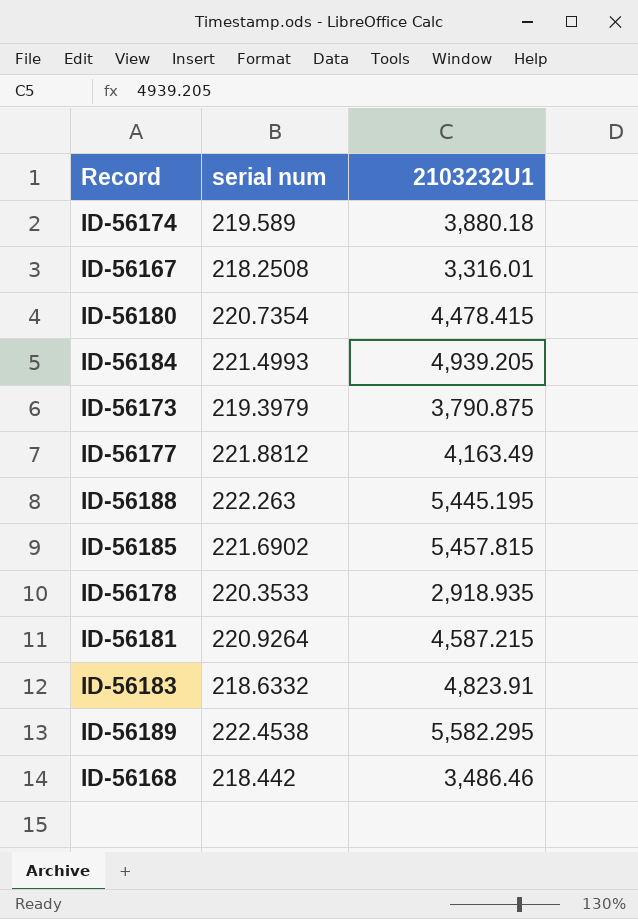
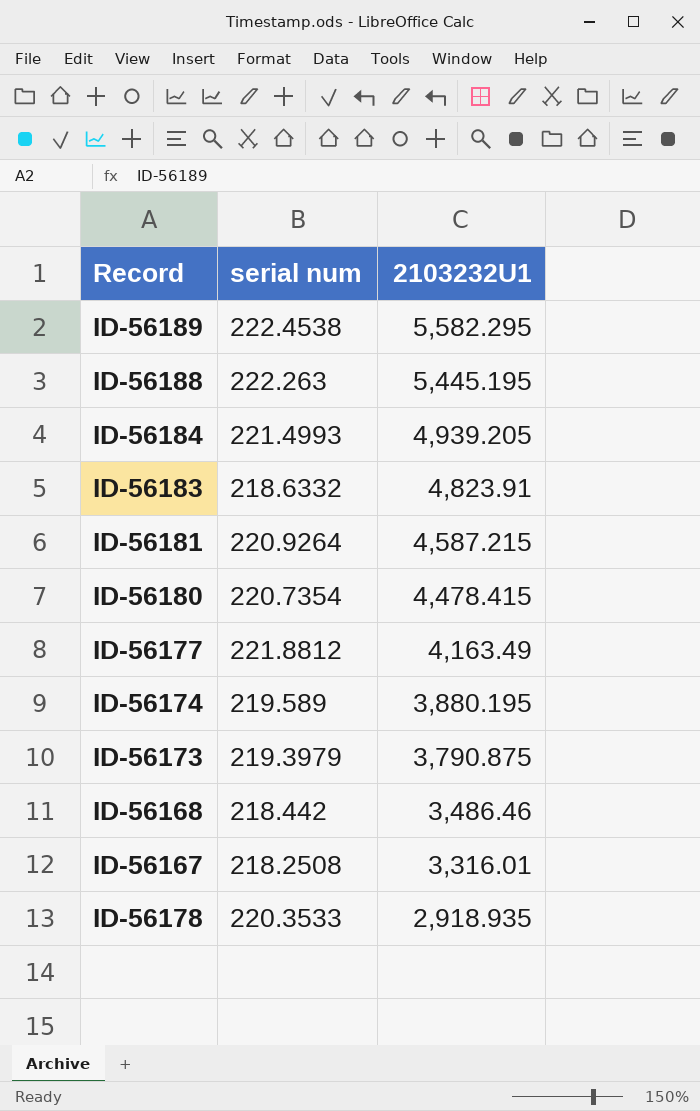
row order: none -> 2103232U1 descending
row ID-56185: 221.6902 | 5,457.815 -> none
ID-56174 | 2103232U1: 3,880.18 -> 3,880.195

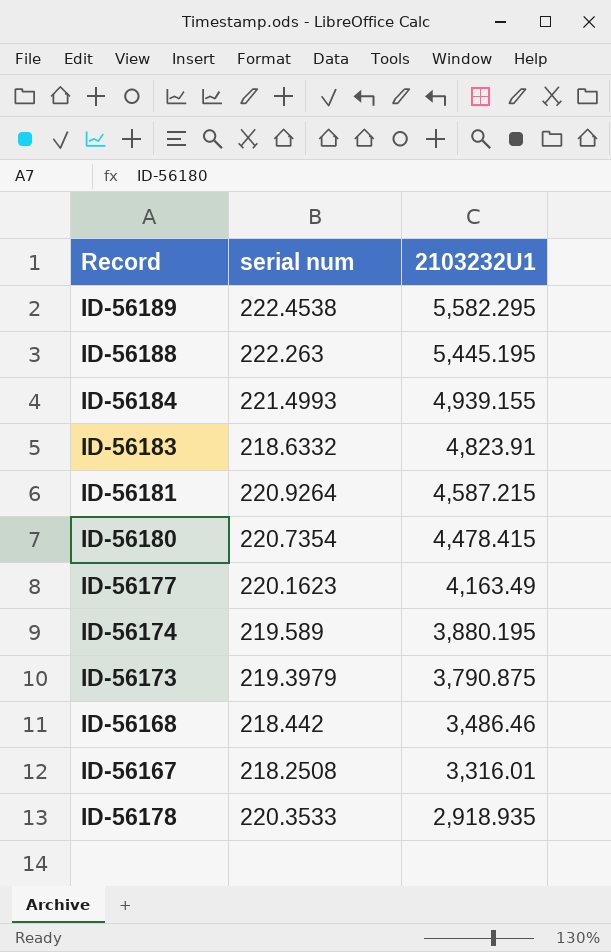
ID-56184 | 2103232U1: 4,939.205 -> 4,939.155
ID-56177 | serial num: 221.8812 -> 220.1623

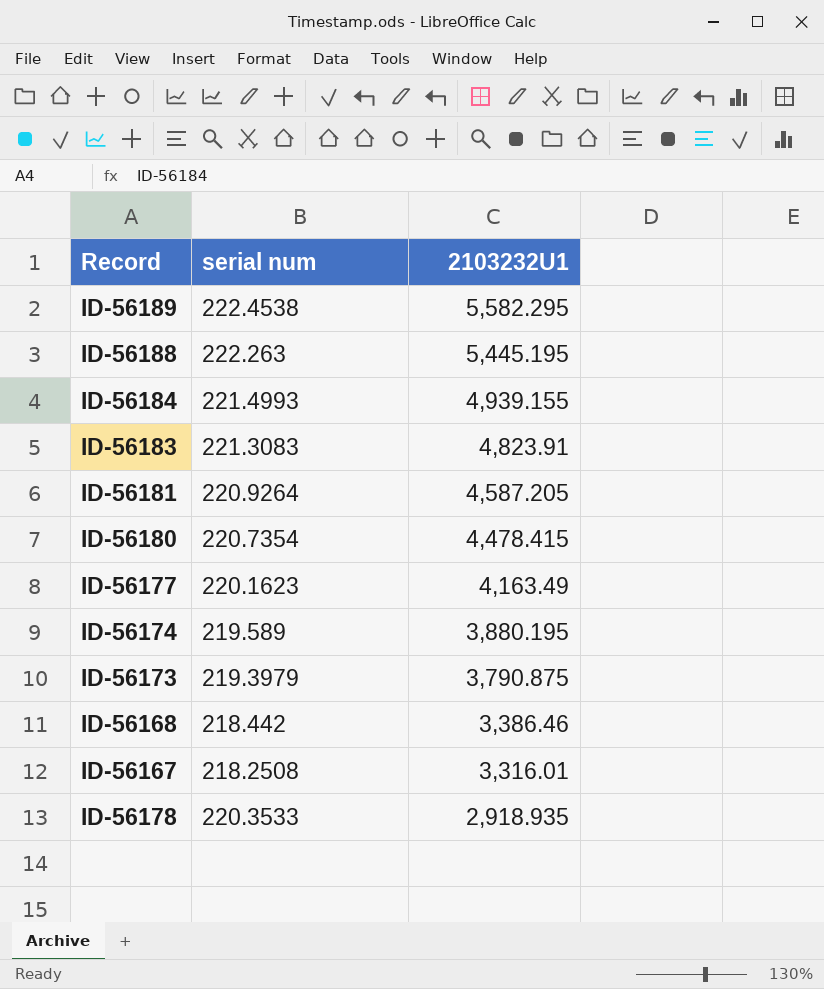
ID-56183 | serial num: 218.6332 -> 221.3083
ID-56181 | 2103232U1: 4,587.215 -> 4,587.205
ID-56168 | 2103232U1: 3,486.46 -> 3,386.46

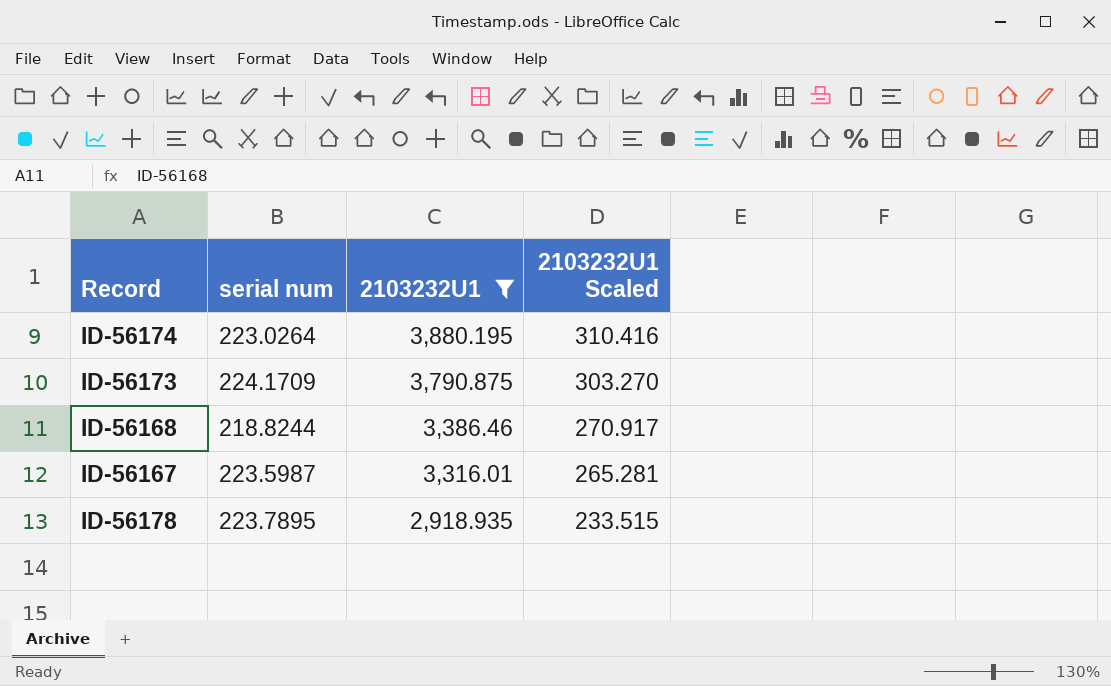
filter: none -> 2103232U1 <= 3,880.195
column 2103232U1 Scaled | formula: none -> [2103232U1] * 0.08
ID-56174 | serial num: 219.589 -> 223.0264
ID-56173 | serial num: 219.3979 -> 224.1709
ID-56168 | serial num: 218.442 -> 218.8244
ID-56167 | serial num: 218.2508 -> 223.5987
ID-56178 | serial num: 220.3533 -> 223.7895

